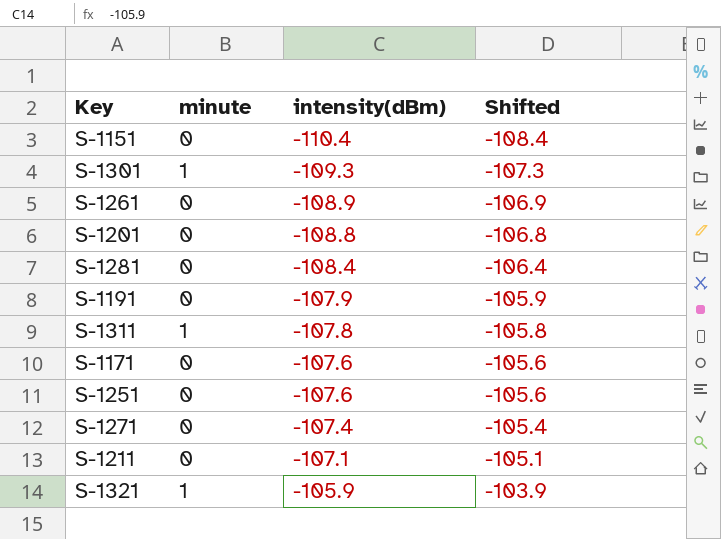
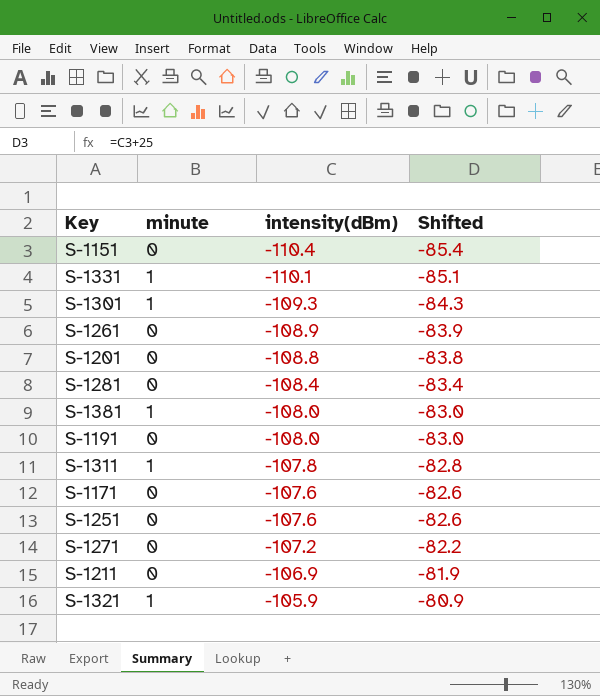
column Shifted | formula: [intensity(dBm)] + 2 -> [intensity(dBm)] + 25
row S-1331: none -> 1 | -110.1 | -85.1
row S-1381: none -> 1 | -108.0 | -83.0
S-1191 | intensity(dBm): -107.9 -> -108.0
S-1271 | intensity(dBm): -107.4 -> -107.2
S-1211 | intensity(dBm): -107.1 -> -106.9

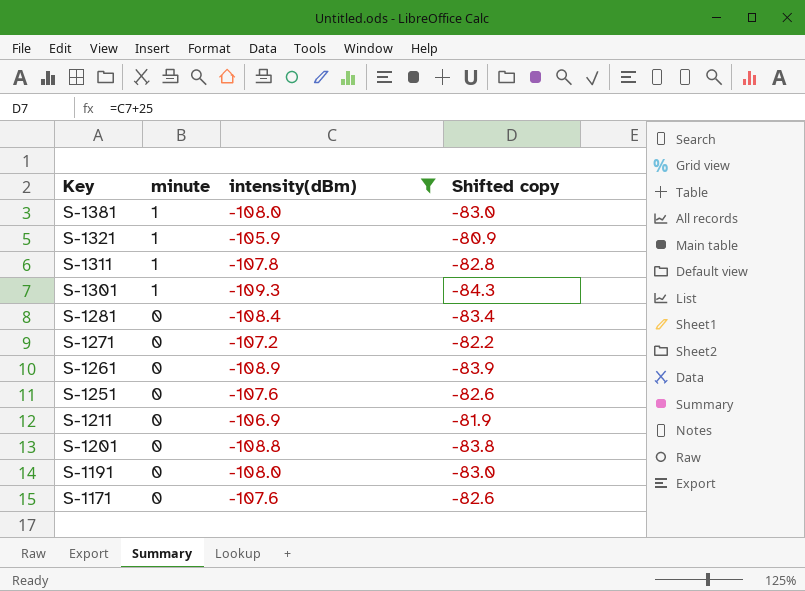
filter: none -> intensity(dBm) >= -109.3
row order: intensity(dBm) ascending -> Key descending
column name: Shifted -> Shifted copy

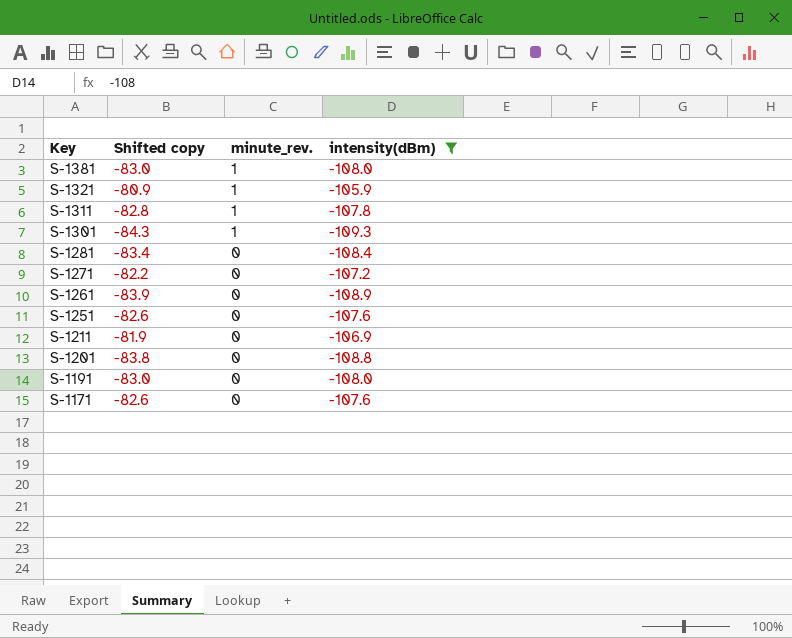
column Shifted copy | position: 4 -> 2
column name: minute -> minute_rev.

